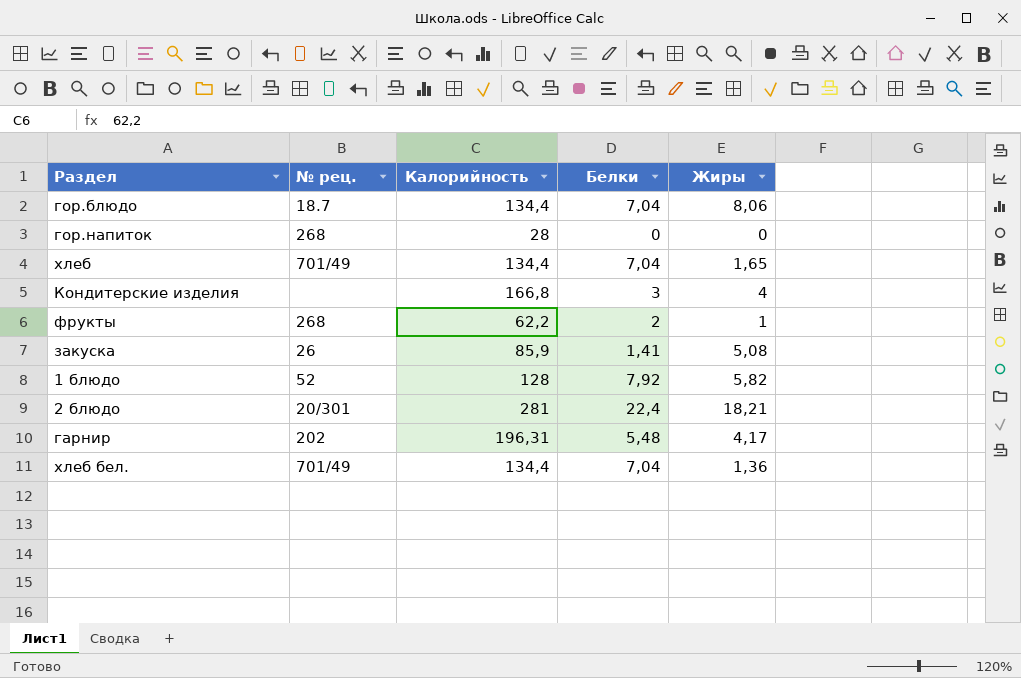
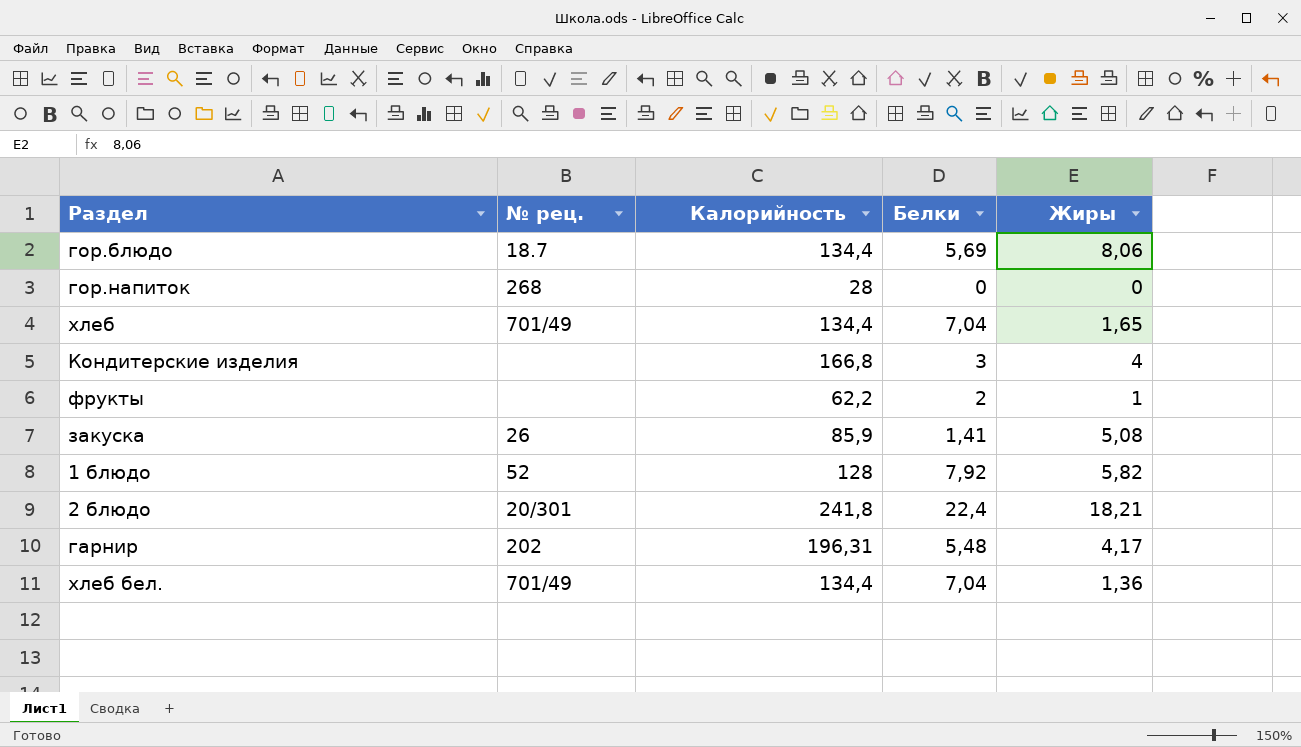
гор.блюдо | Белки: 7,04 -> 5,69
фрукты | № рец.: 268 -> none
2 блюдо | Калорийность: 281 -> 241,8

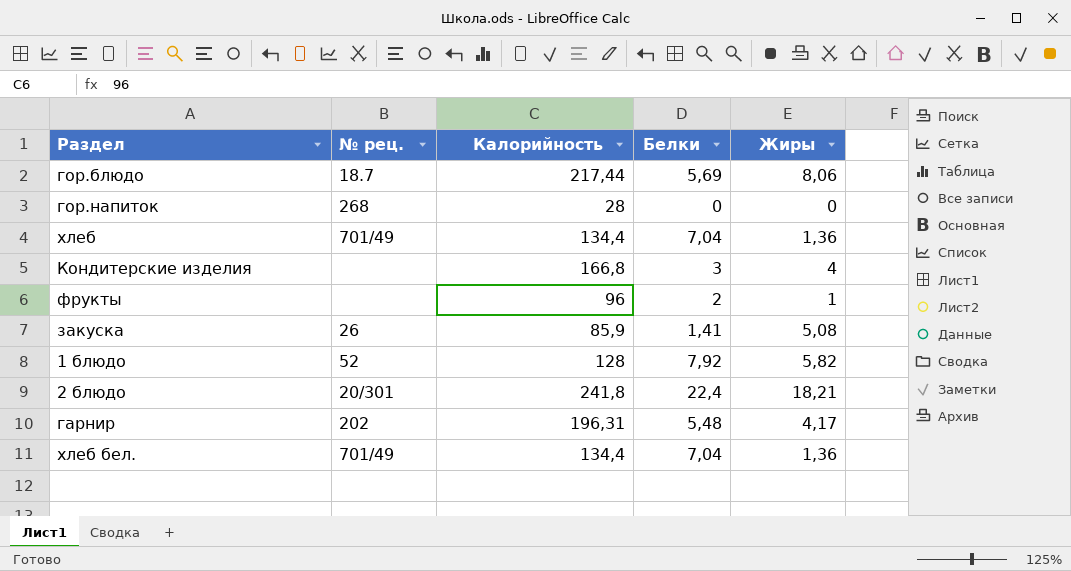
гор.блюдо | Калорийность: 134,4 -> 217,44
хлеб | Жиры: 1,65 -> 1,36
фрукты | Калорийность: 62,2 -> 96

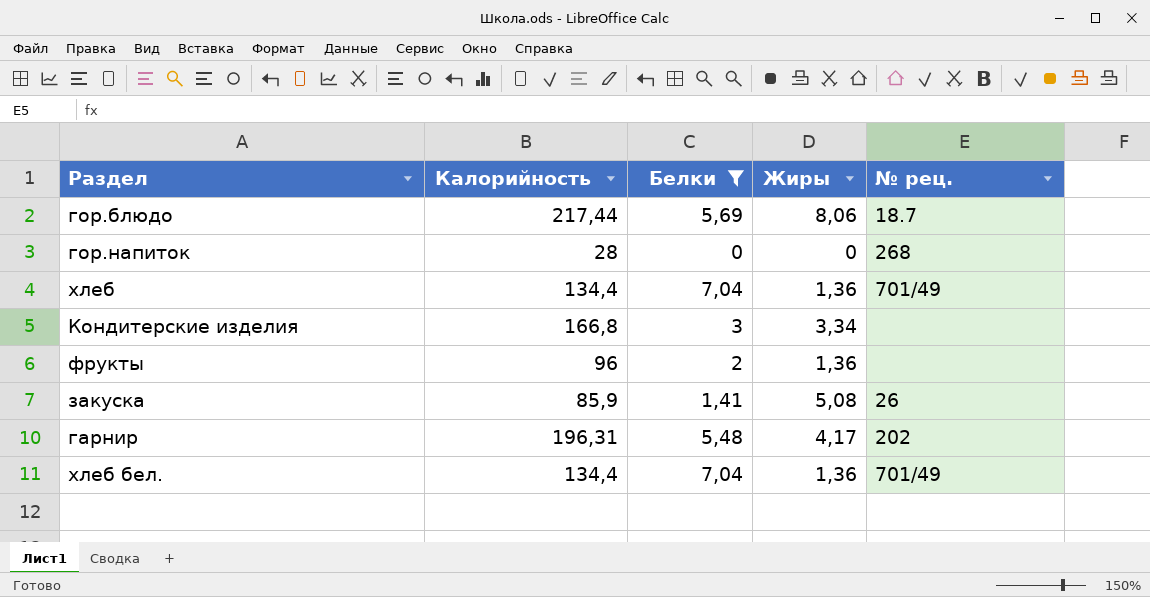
filter: none -> Белки <= 7,04
column № рец. | position: 2 -> 5
Кондитерские изделия | Жиры: 4 -> 3,34
фрукты | Жиры: 1 -> 1,36

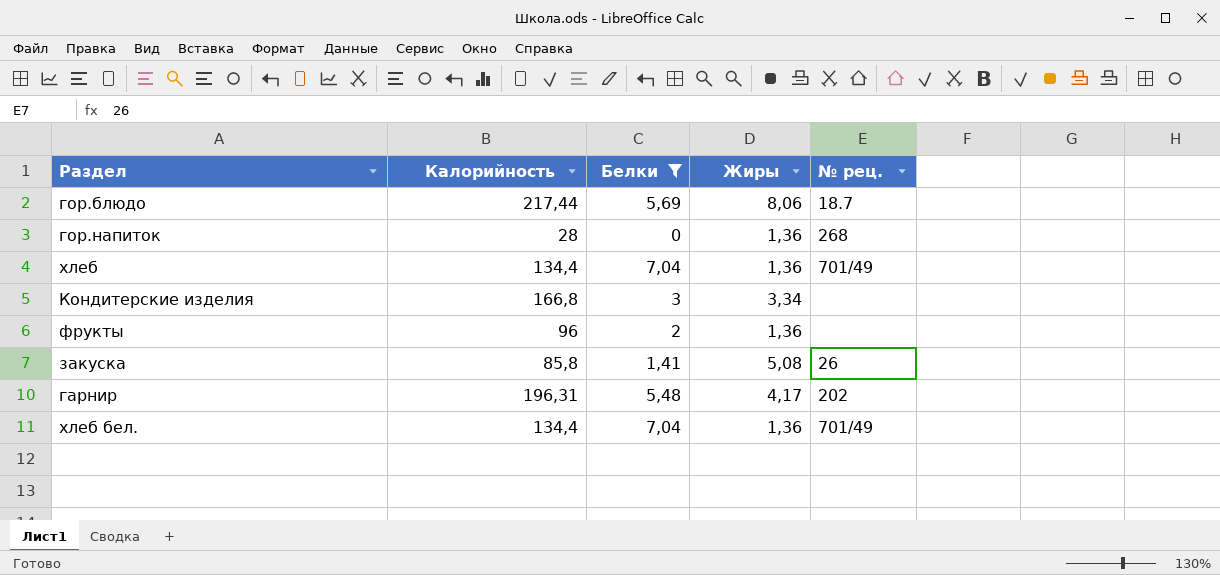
гор.напиток | Жиры: 0 -> 1,36
закуска | Калорийность: 85,9 -> 85,8

